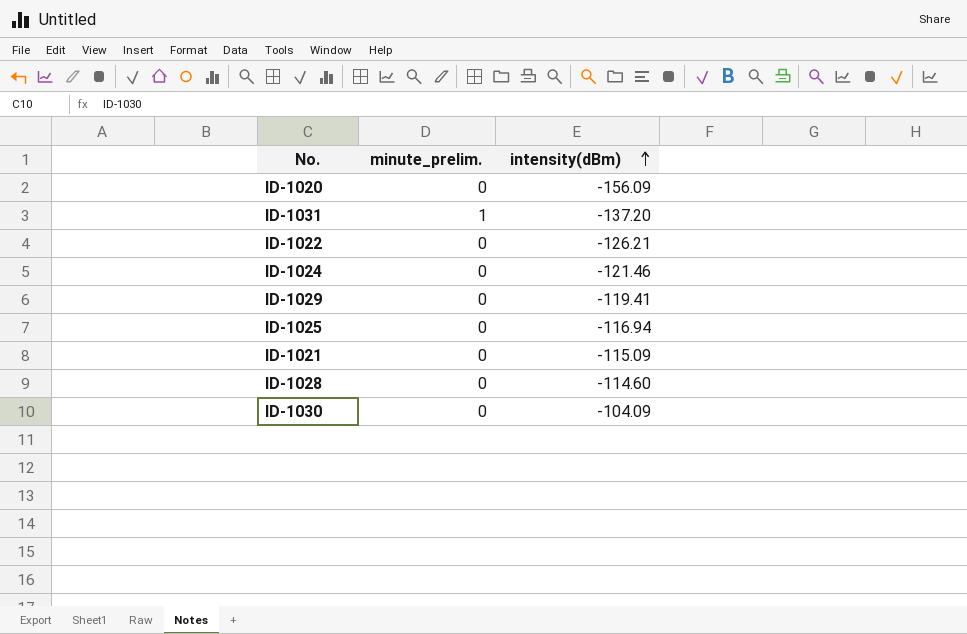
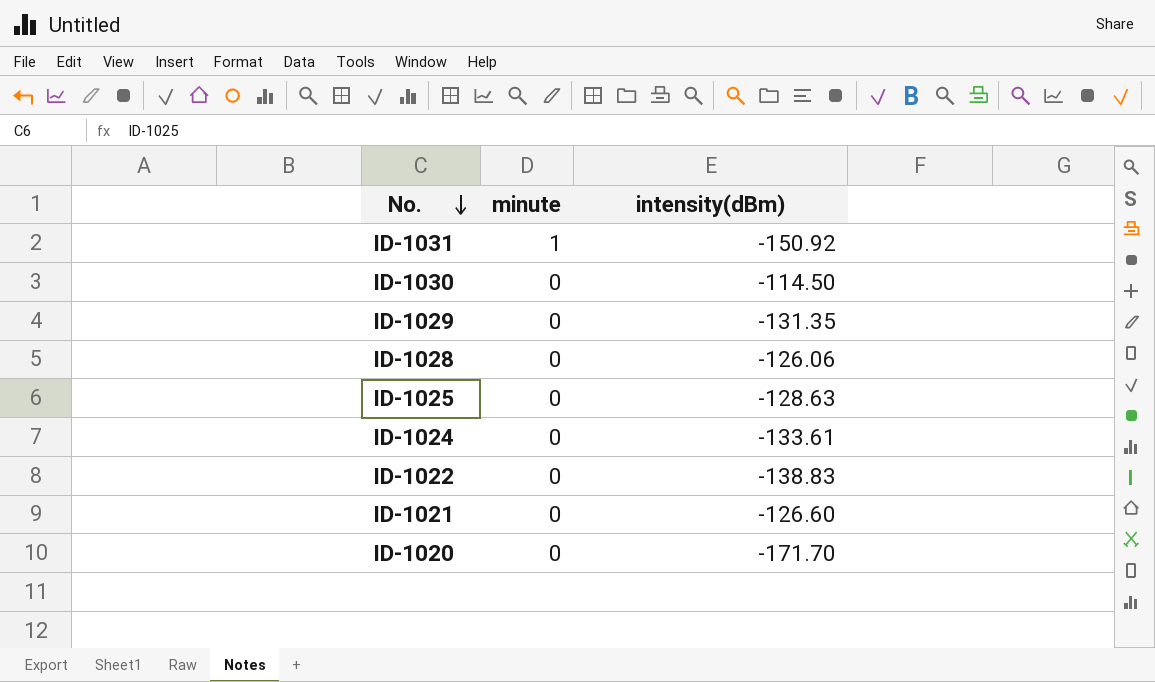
row order: intensity(dBm) ascending -> No. descending
column name: minute_prelim. -> minute
ID-1031 | intensity(dBm): -137.20 -> -150.92
ID-1030 | intensity(dBm): -104.09 -> -114.50
ID-1029 | intensity(dBm): -119.41 -> -131.35
ID-1028 | intensity(dBm): -114.60 -> -126.06
ID-1025 | intensity(dBm): -116.94 -> -128.63
ID-1024 | intensity(dBm): -121.46 -> -133.61
ID-1022 | intensity(dBm): -126.21 -> -138.83
ID-1021 | intensity(dBm): -115.09 -> -126.60
ID-1020 | intensity(dBm): -156.09 -> -171.70

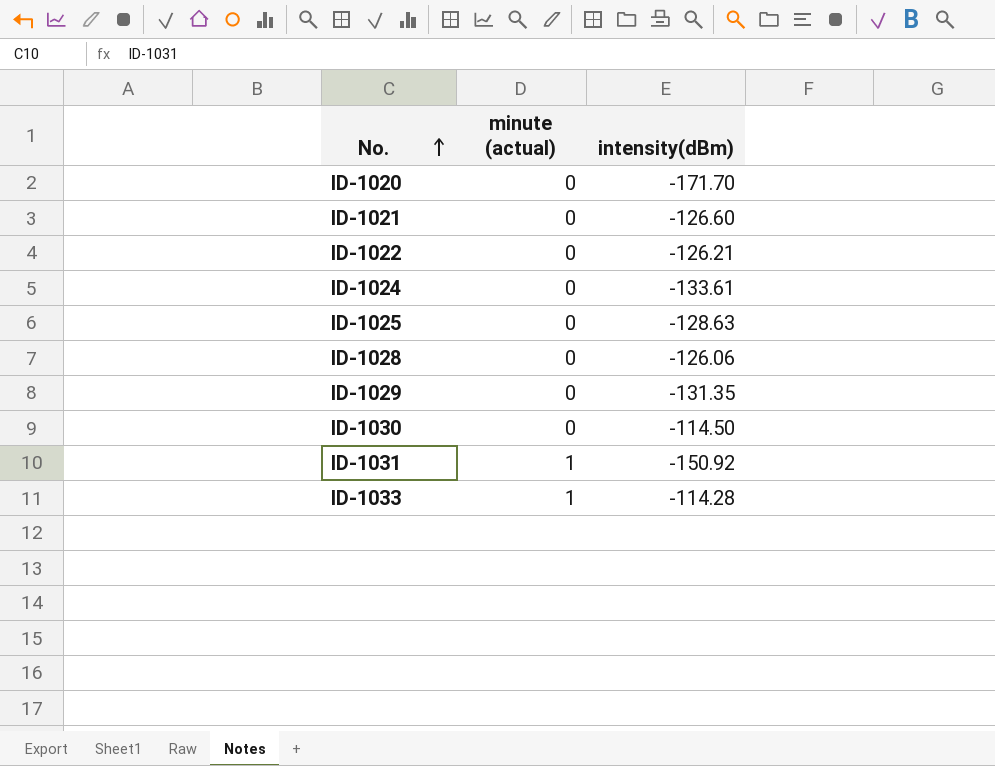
row order: No. descending -> No. ascending
column name: minute -> minute (actual)
ID-1022 | intensity(dBm): -138.83 -> -126.21
row ID-1033: none -> 1 | -114.28

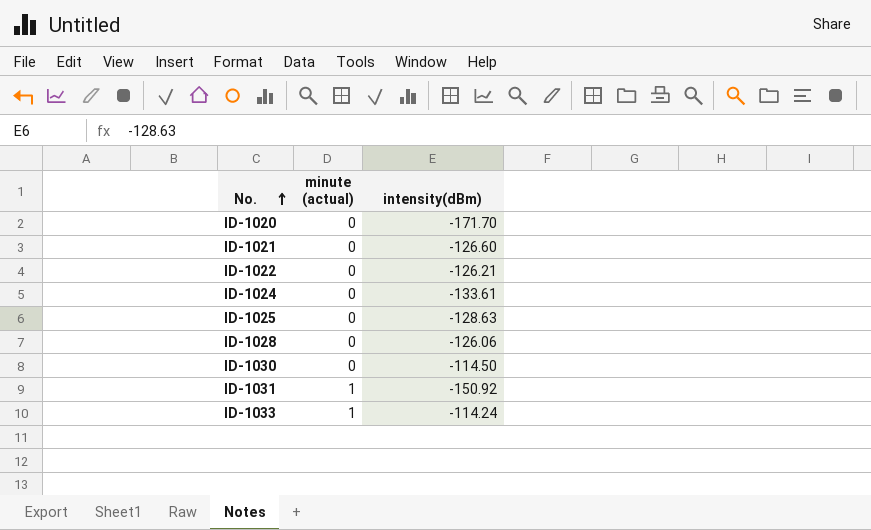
row ID-1029: 0 | -131.35 -> none
ID-1033 | intensity(dBm): -114.28 -> -114.24

